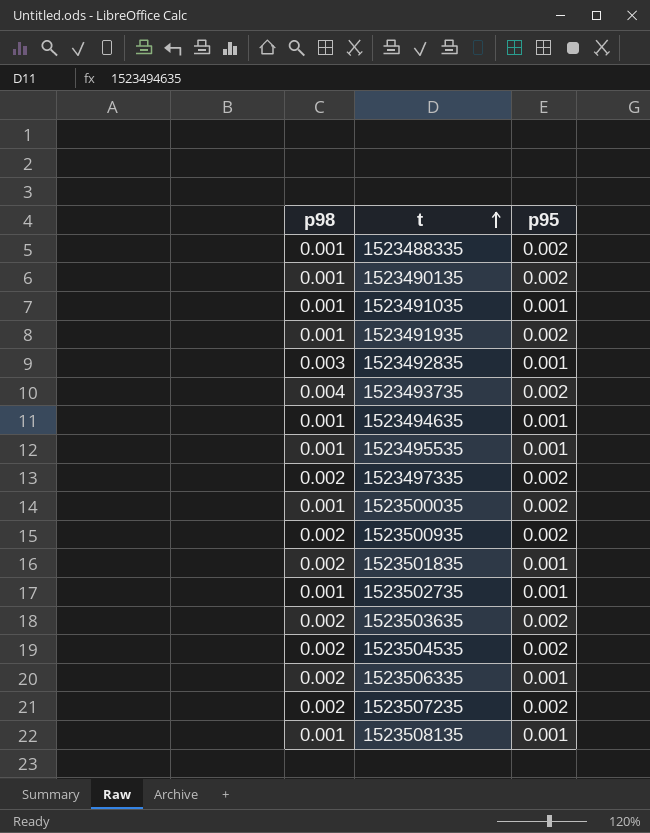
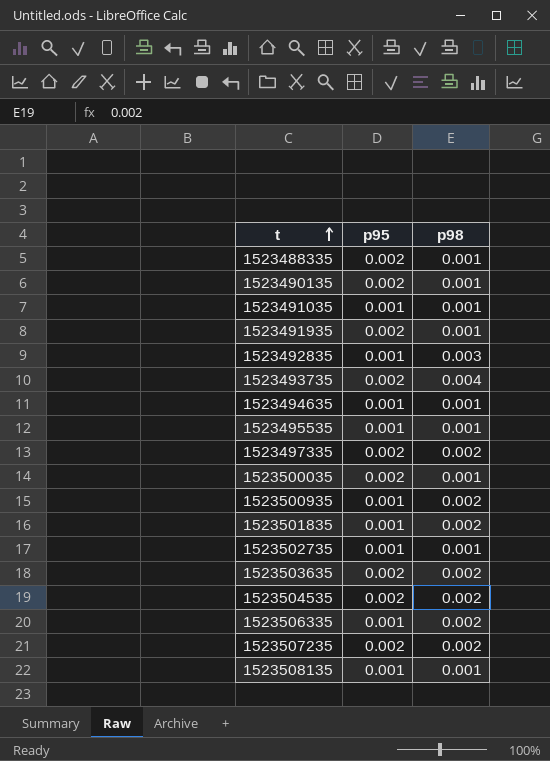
column p98 | position: 1 -> 3
1523500935 | p95: 0.002 -> 0.001

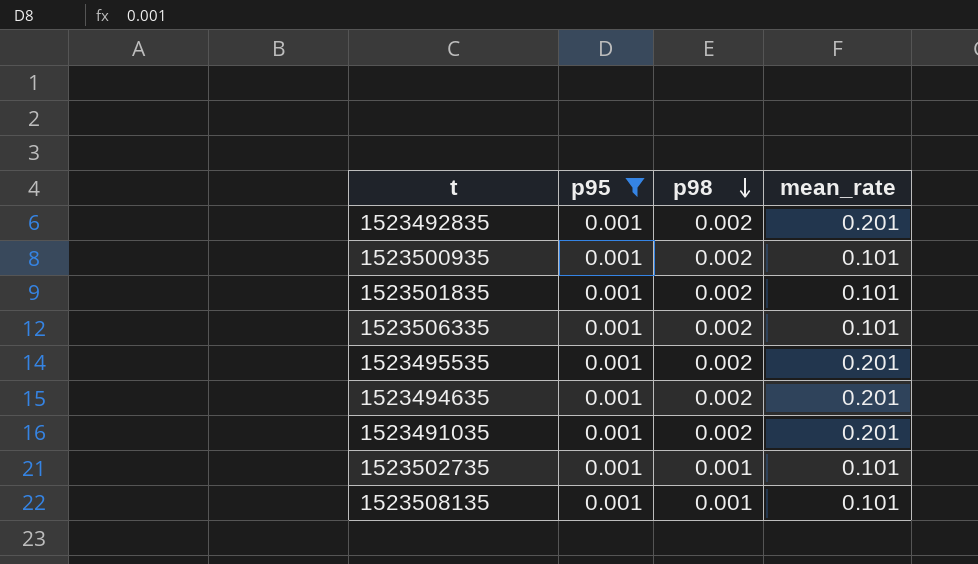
filter: none -> p95 = 0.001
row order: t ascending -> p98 descending
column mean_rate | position: none -> 4
1523492835 | p98: 0.003 -> 0.002
1523495535 | p98: 0.001 -> 0.002
1523494635 | p98: 0.001 -> 0.002
1523491035 | p98: 0.001 -> 0.002

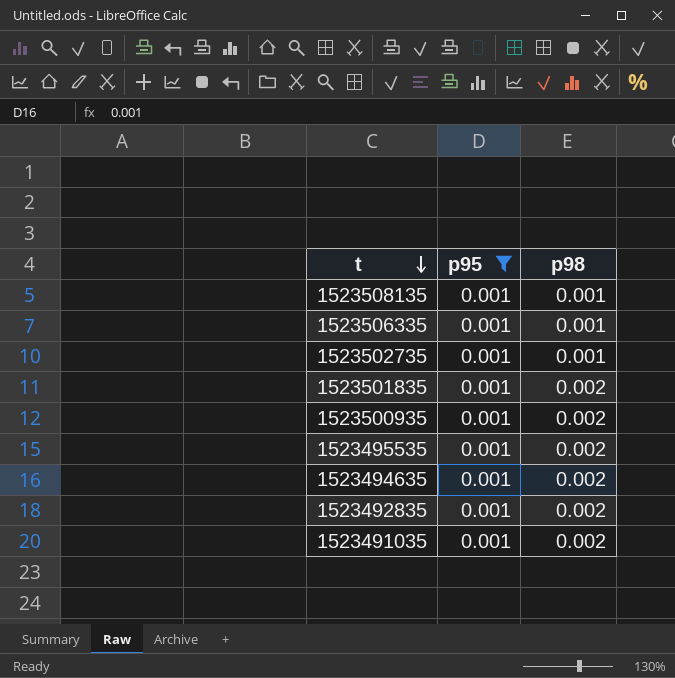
row order: p98 descending -> t descending
column mean_rate | position: 4 -> none
1523506335 | p98: 0.002 -> 0.001

